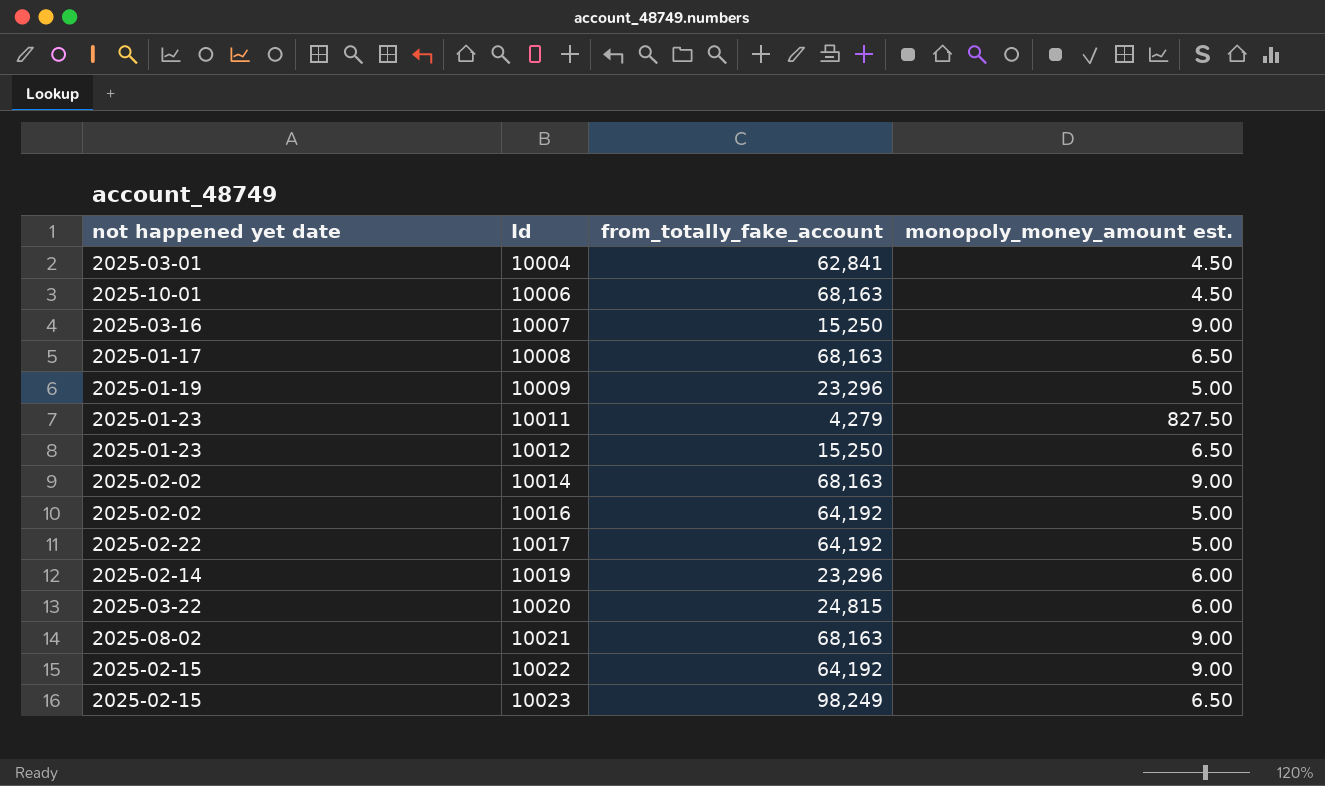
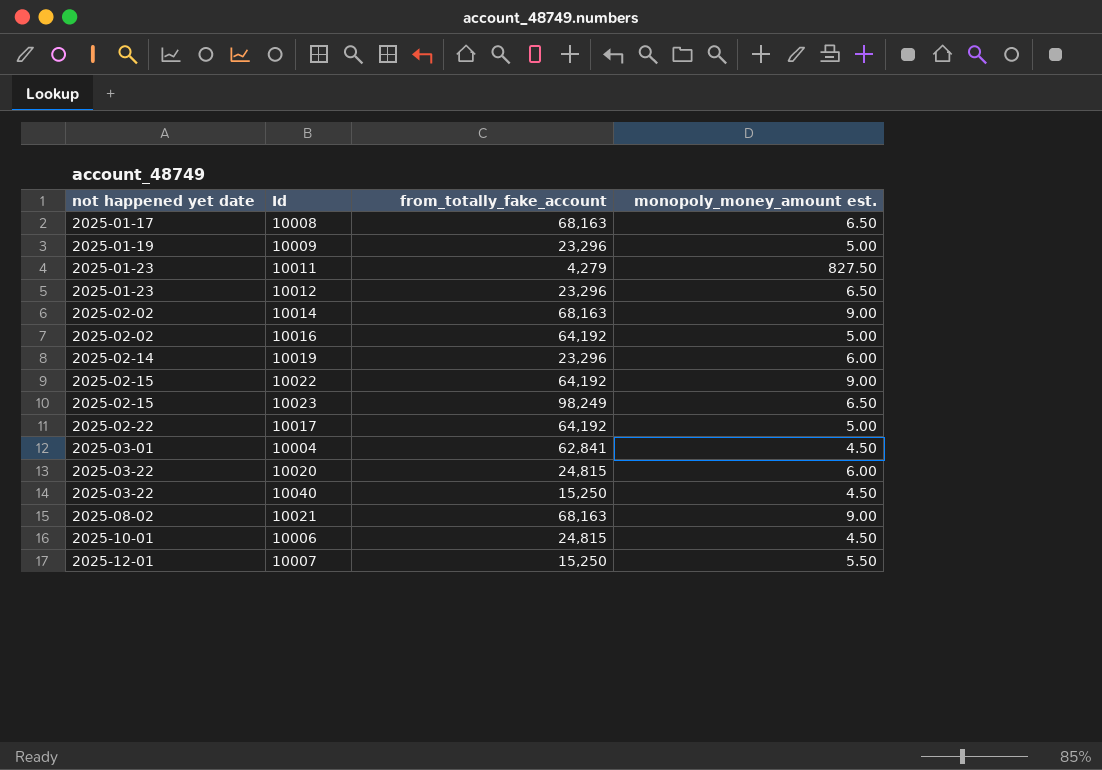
row order: Id ascending -> not happened yet date ascending
10012 | from_totally_fake_account: 15,250 -> 23,296
row 10040: none -> 2025-03-22 | 15,250 | 4.50
10006 | from_totally_fake_account: 68,163 -> 24,815
10007 | not happened yet date: 2025-03-16 -> 2025-12-01
10007 | monopoly_money_amount est.: 9.00 -> 5.50

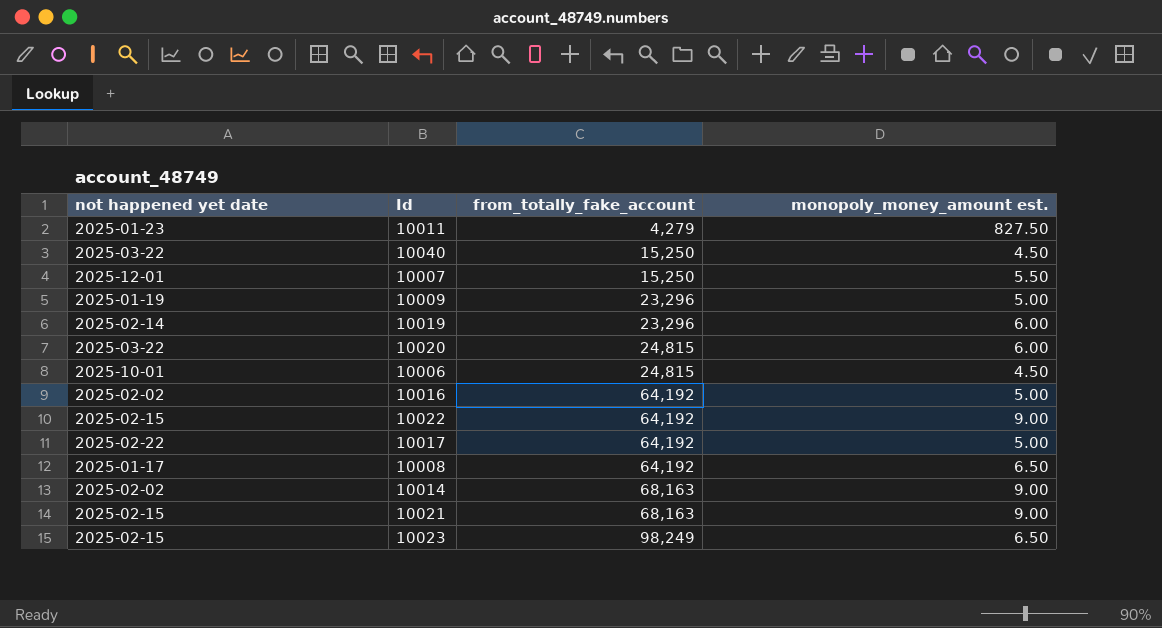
row order: not happened yet date ascending -> from_totally_fake_account ascending
row 10012: 2025-01-23 | 23,296 | 6.50 -> none
row 10004: 2025-03-01 | 62,841 | 4.50 -> none
10008 | from_totally_fake_account: 68,163 -> 64,192
10021 | not happened yet date: 2025-08-02 -> 2025-02-15

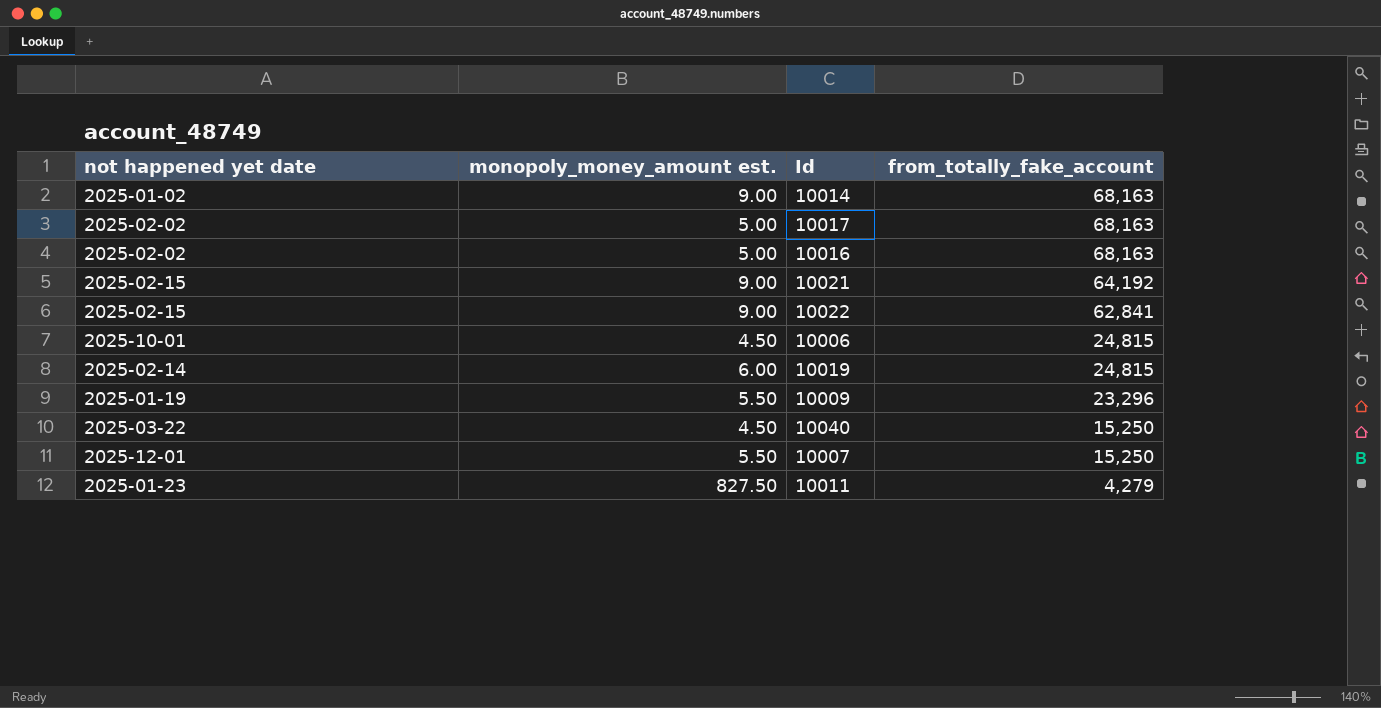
row order: from_totally_fake_account ascending -> from_totally_fake_account descending
column monopoly_money_amount est. | position: 4 -> 2
row 10020: 2025-03-22 | 24,815 | 6.00 -> none
row 10008: 2025-01-17 | 64,192 | 6.50 -> none
row 10023: 2025-02-15 | 98,249 | 6.50 -> none
10014 | not happened yet date: 2025-02-02 -> 2025-01-02
10017 | not happened yet date: 2025-02-22 -> 2025-02-02
10017 | from_totally_fake_account: 64,192 -> 68,163
10016 | from_totally_fake_account: 64,192 -> 68,163
10021 | from_totally_fake_account: 68,163 -> 64,192
10022 | from_totally_fake_account: 64,192 -> 62,841
10019 | from_totally_fake_account: 23,296 -> 24,815
10009 | monopoly_money_amount est.: 5.00 -> 5.50

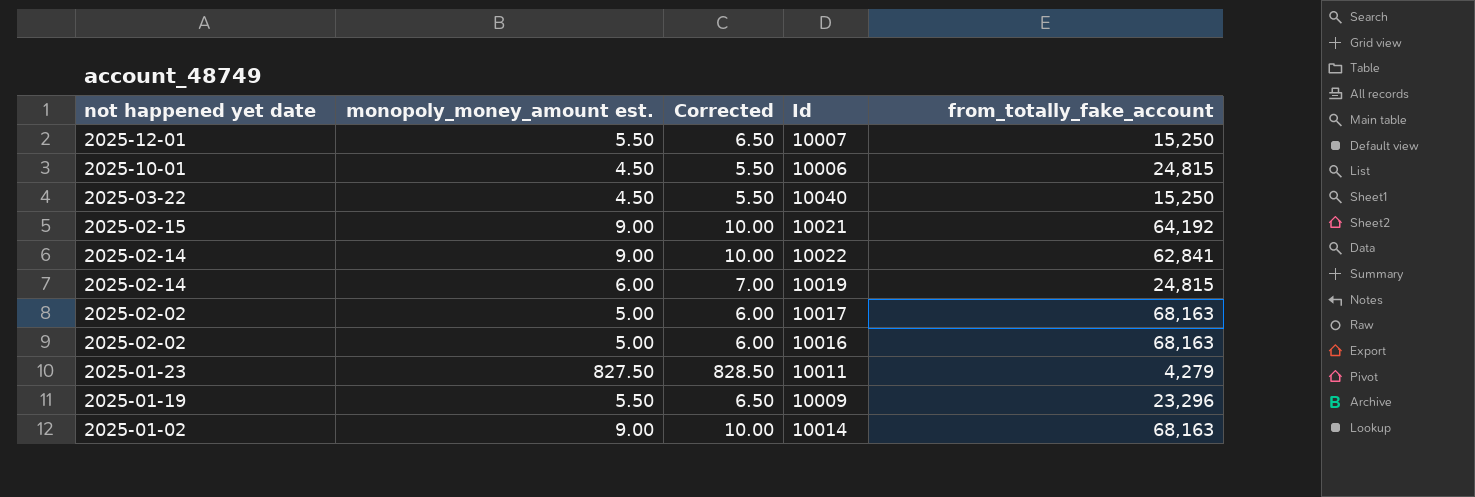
row order: from_totally_fake_account descending -> not happened yet date descending
column Corrected | formula: none -> [monopoly_money_amount est.] + 1
10022 | not happened yet date: 2025-02-15 -> 2025-02-14

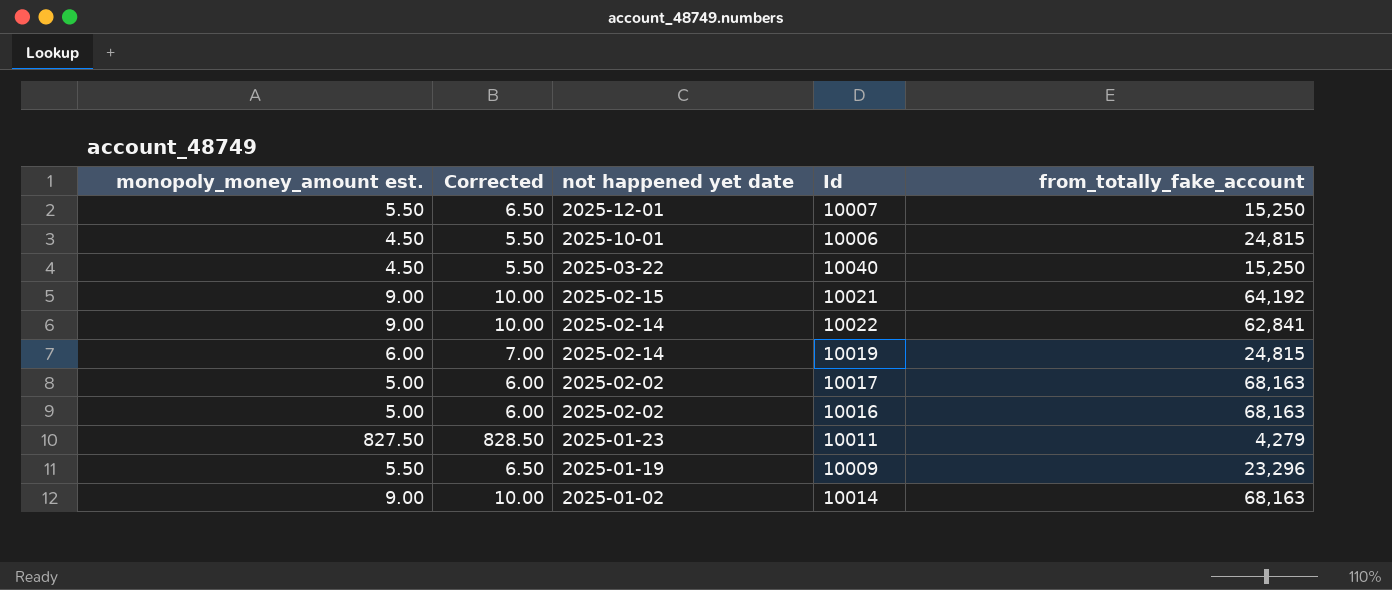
column not happened yet date | position: 1 -> 3

